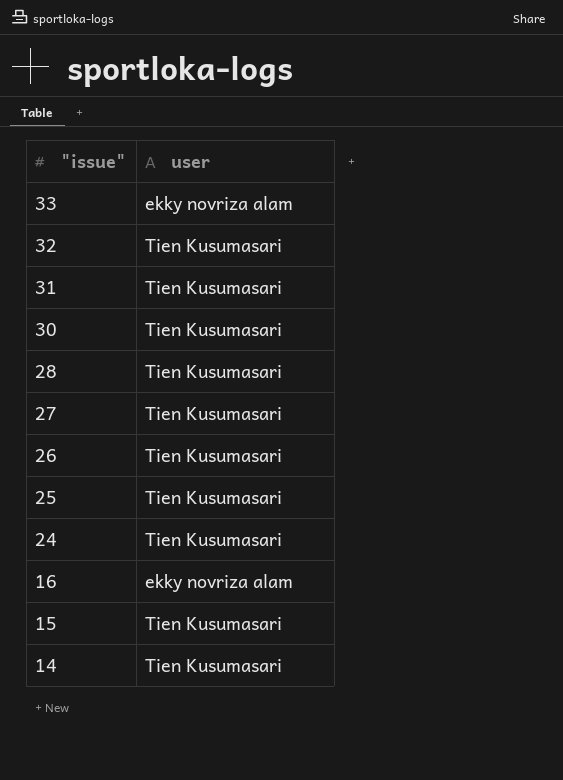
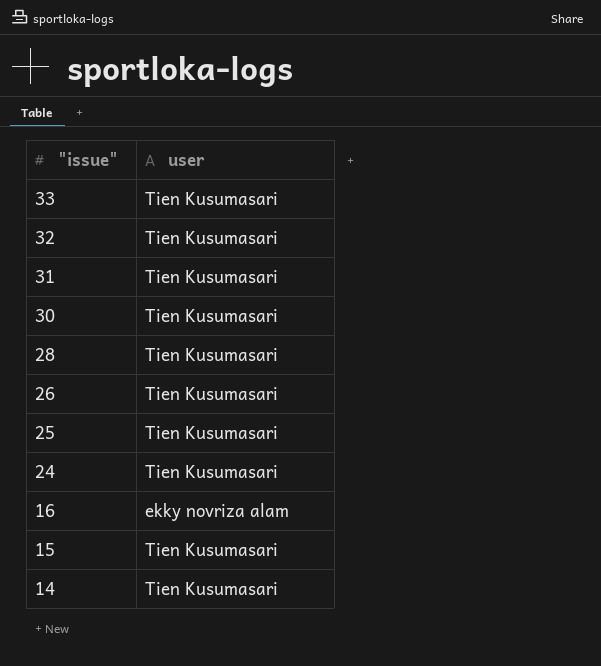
row 27: Tien Kusumasari -> none
33 | user: ekky novriza alam -> Tien Kusumasari

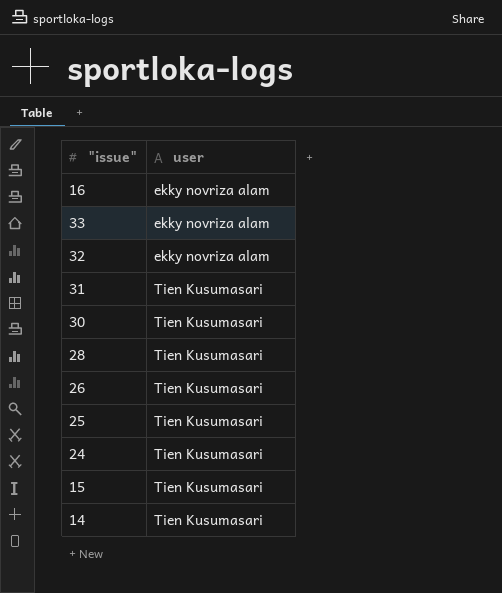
row order: "issue" descending -> user ascending
33 | user: Tien Kusumasari -> ekky novriza alam
32 | user: Tien Kusumasari -> ekky novriza alam

